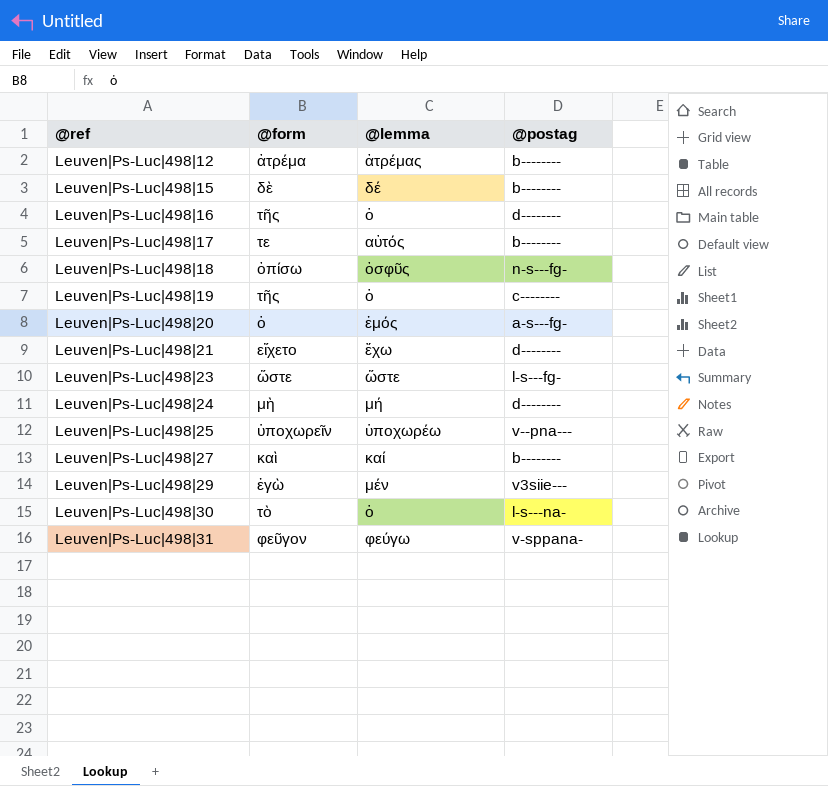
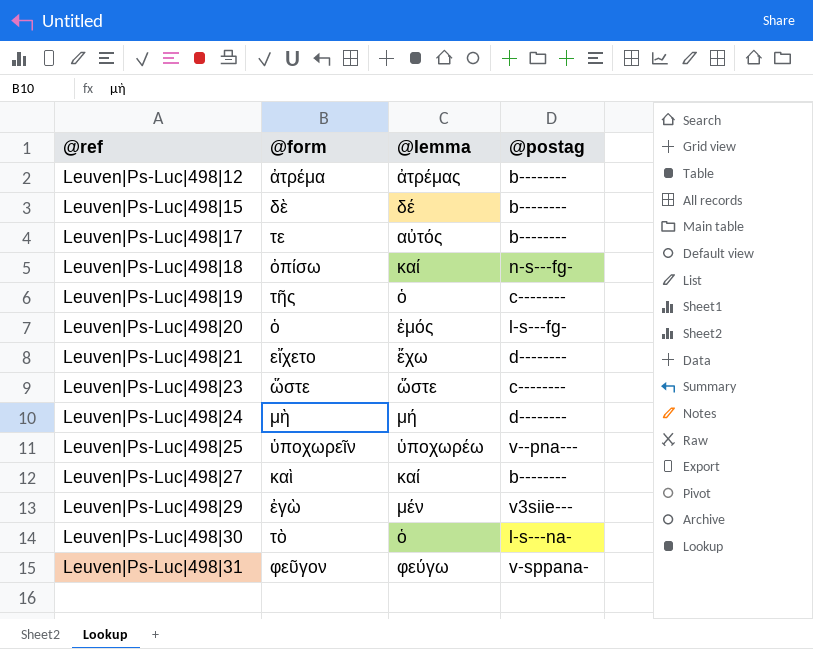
row Leuven|Ps-Luc|498|16: τῆς | ὁ | d-------- -> none
Leuven|Ps-Luc|498|18 | @lemma: ὀσφῦς -> καί
Leuven|Ps-Luc|498|20 | @postag: a-s---fg- -> l-s---fg-
Leuven|Ps-Luc|498|23 | @postag: l-s---fg- -> c--------

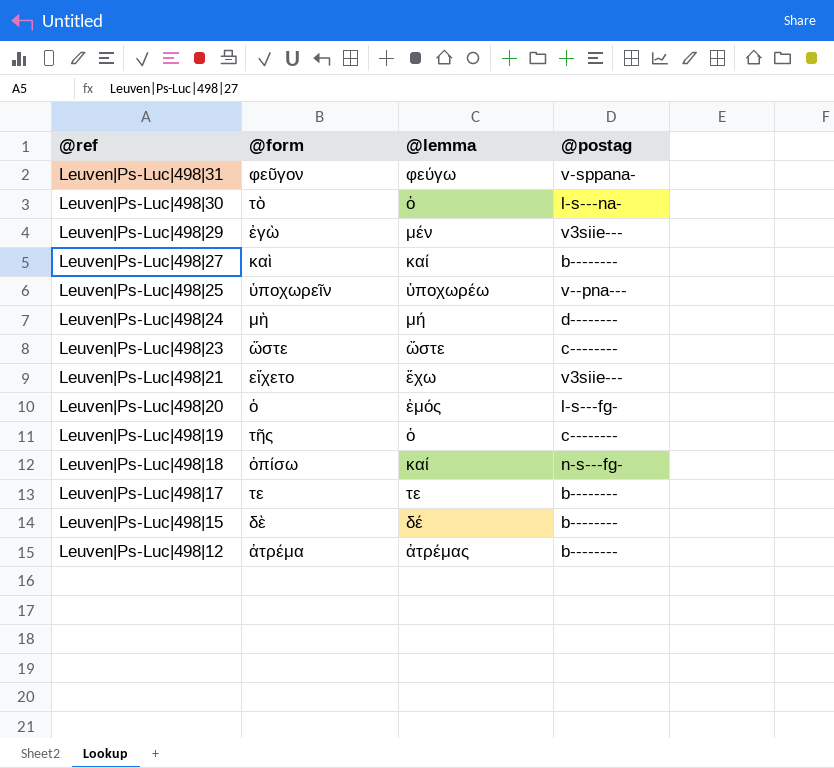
row order: @ref ascending -> @ref descending
Leuven|Ps-Luc|498|21 | @postag: d-------- -> v3siie---
Leuven|Ps-Luc|498|17 | @lemma: αὐτός -> τε

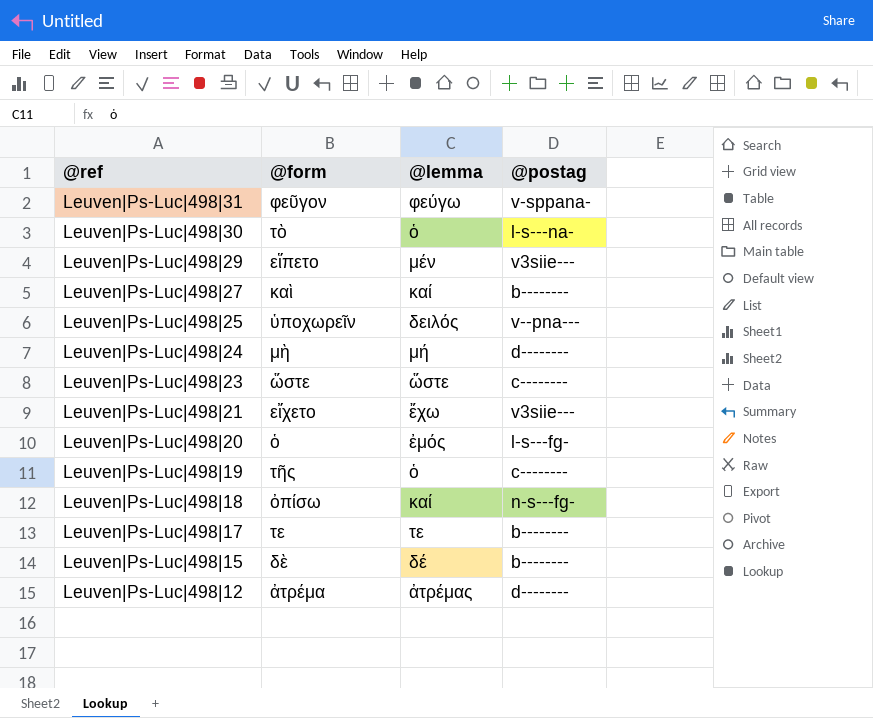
Leuven|Ps-Luc|498|29 | @form: ἐγὼ -> εἵπετο
Leuven|Ps-Luc|498|25 | @lemma: ὑποχωρέω -> δειλός
Leuven|Ps-Luc|498|12 | @postag: b-------- -> d--------

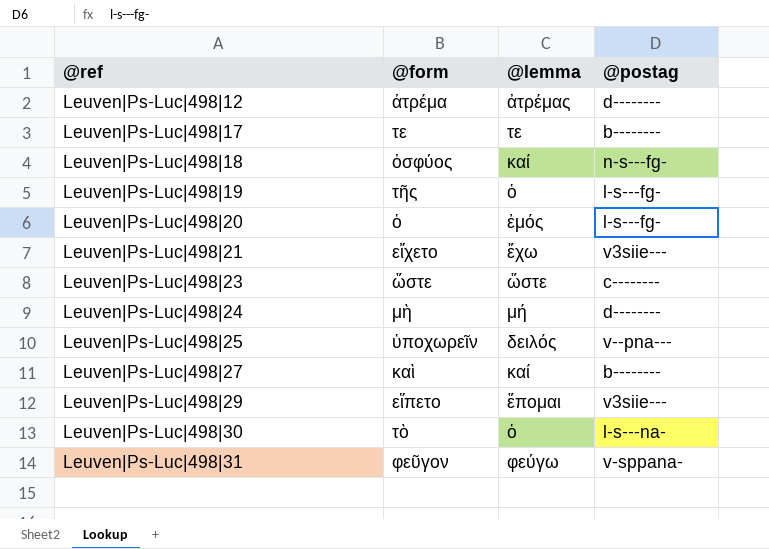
row order: @ref descending -> @ref ascending
row Leuven|Ps-Luc|498|15: δὲ | δέ | b-------- -> none
Leuven|Ps-Luc|498|18 | @form: ὀπίσω -> ὀσφύος
Leuven|Ps-Luc|498|19 | @postag: c-------- -> l-s---fg-
Leuven|Ps-Luc|498|29 | @lemma: μέν -> ἕπομαι

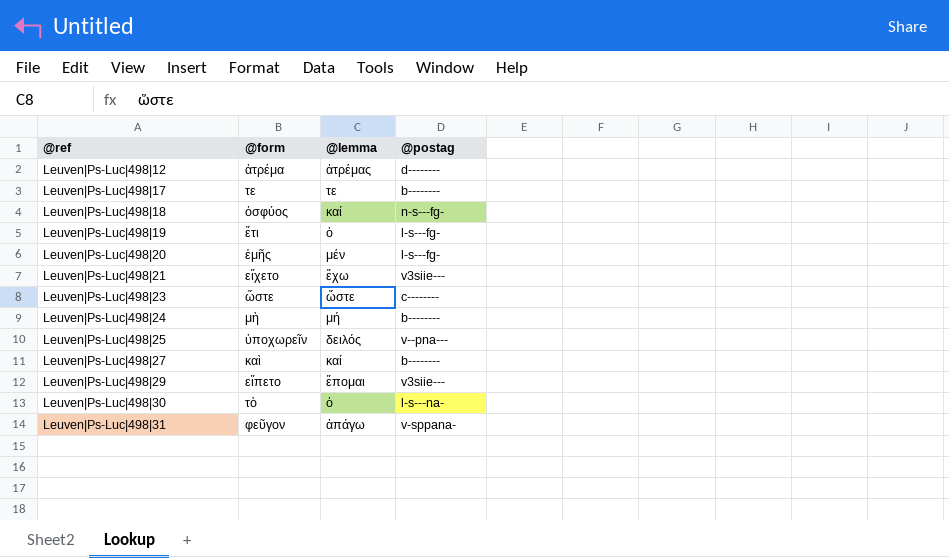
Leuven|Ps-Luc|498|19 | @form: τῆς -> ἔτι
Leuven|Ps-Luc|498|20 | @form: ὁ -> ἐμῆς
Leuven|Ps-Luc|498|20 | @lemma: ἐμός -> μέν
Leuven|Ps-Luc|498|24 | @postag: d-------- -> b--------
Leuven|Ps-Luc|498|31 | @lemma: φεύγω -> ἀπάγω

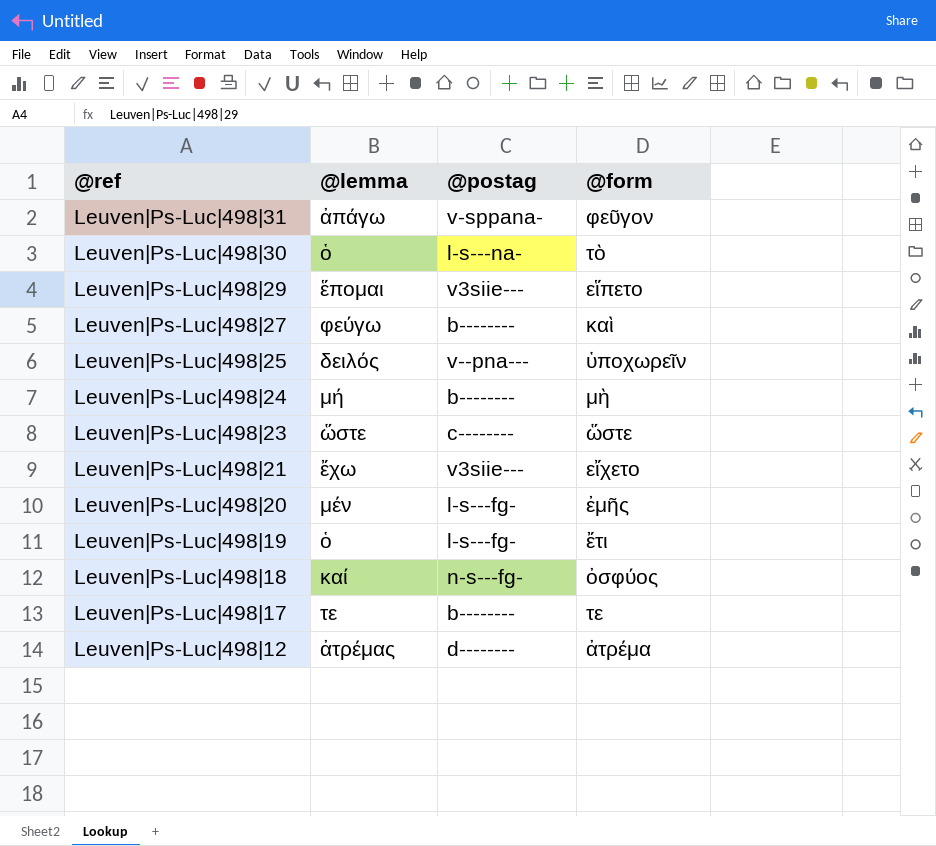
row order: @ref ascending -> @ref descending
column @form | position: 2 -> 4
Leuven|Ps-Luc|498|27 | @lemma: καί -> φεύγω

